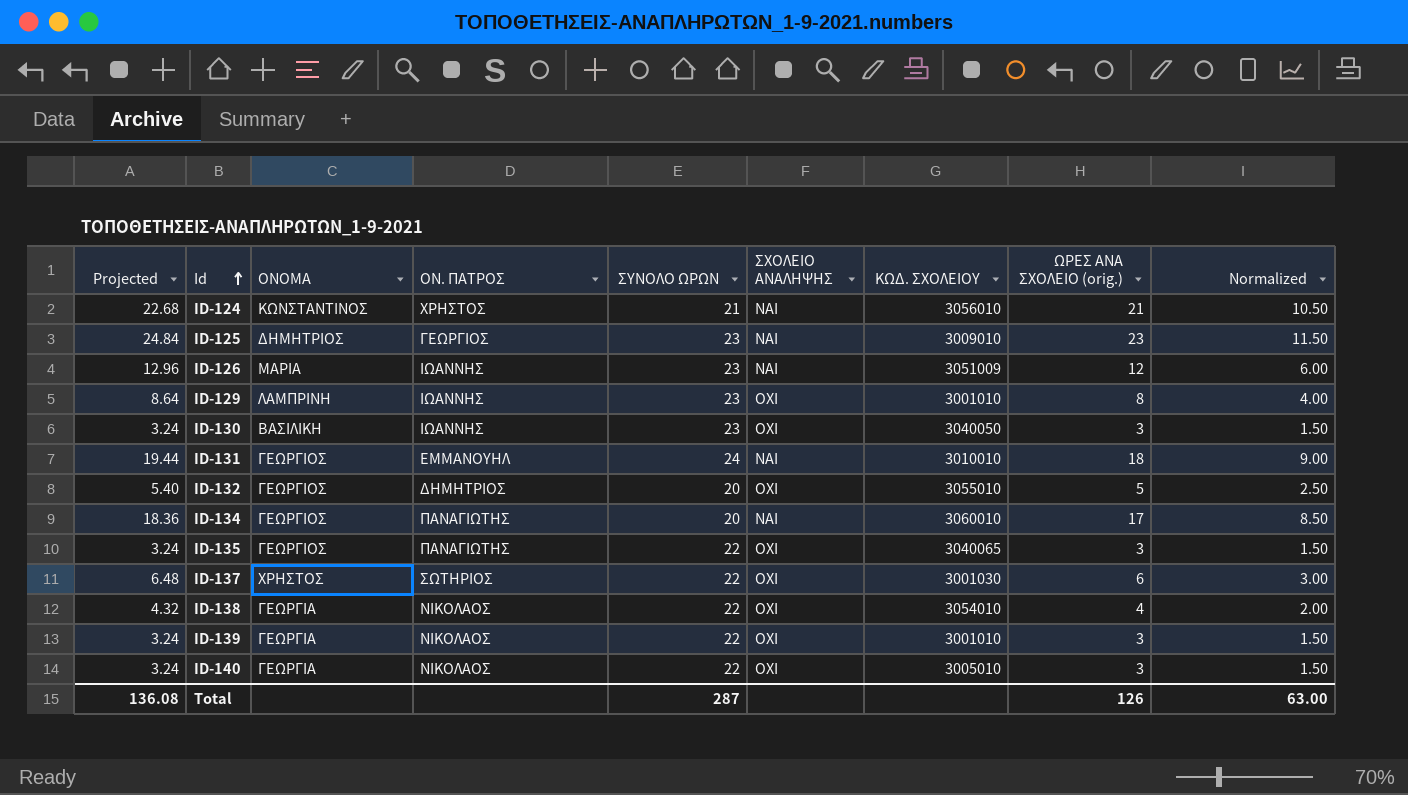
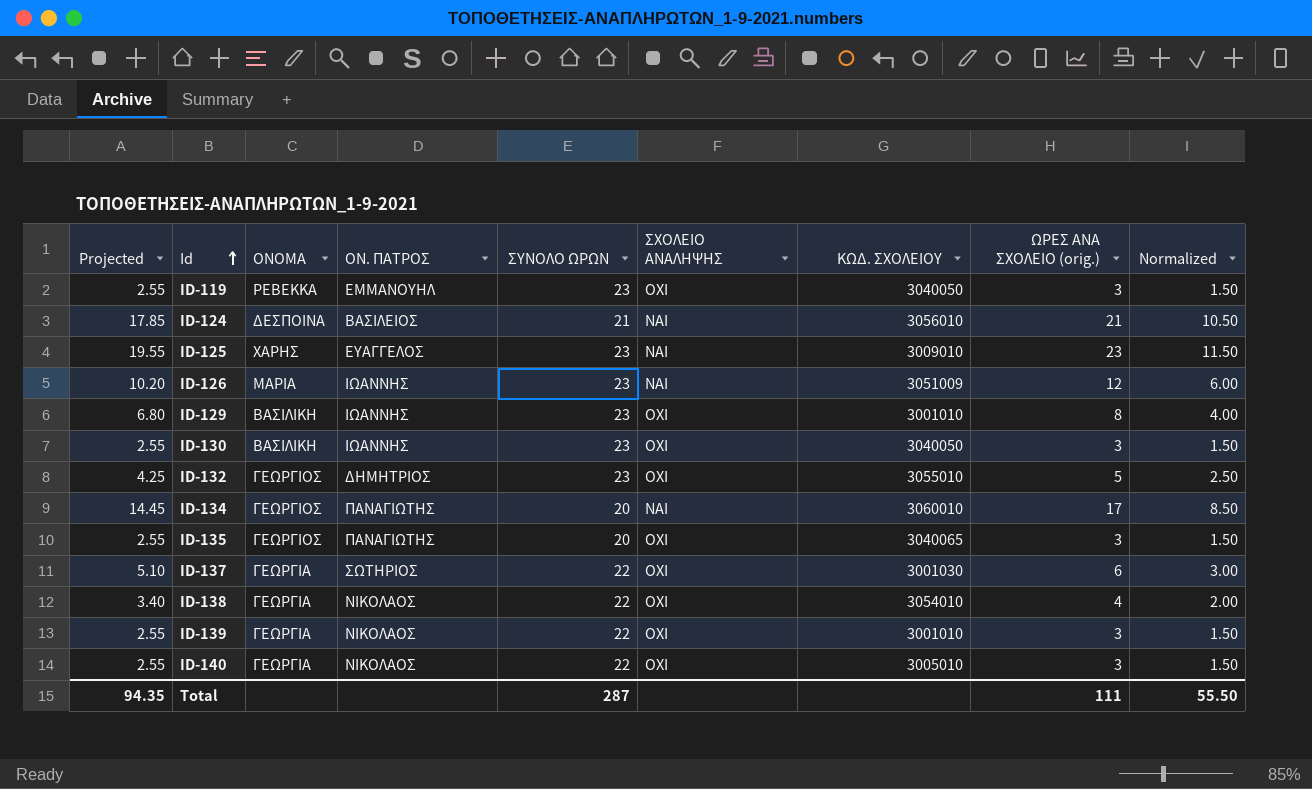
column Projected | formula: [ΩΡΕΣ ΑΝΑ ΣΧΟΛΕΙΟ (orig.)] * 1.08 -> [ΩΡΕΣ ΑΝΑ ΣΧΟΛΕΙΟ (orig.)] * 0.85
row ID-131: 19.44 | ΓΕΩΡΓΙΟΣ | ΕΜΜΑΝΟΥΗΛ | 24 | NAI | 3010010 | 18 | 9.00 -> none
row ID-119: none -> 2.55 | ΡΕΒΕΚΚΑ | ΕΜΜΑΝΟΥΗΛ | 23 | OXI | 3040050 | 3 | 1.50
ID-124 | ΟΝΟΜΑ: ΚΩΝΣΤΑΝΤΙΝΟΣ -> ΔΕΣΠΟΙΝΑ
ID-124 | ΟΝ. ΠΑΤΡΟΣ: ΧΡΗΣΤΟΣ -> ΒΑΣΙΛΕΙΟΣ
ID-125 | ΟΝΟΜΑ: ΔΗΜΗΤΡΙΟΣ -> ΧΑΡΗΣ
ID-125 | ΟΝ. ΠΑΤΡΟΣ: ΓΕΩΡΓΙΟΣ -> ΕΥΑΓΓΕΛΟΣ
ID-129 | ΟΝΟΜΑ: ΛΑΜΠΡΙΝΗ -> ΒΑΣΙΛΙΚΗ
ID-132 | ΣΥΝΟΛΟ ΩΡΩΝ: 20 -> 23
ID-135 | ΣΥΝΟΛΟ ΩΡΩΝ: 22 -> 20
ID-137 | ΟΝΟΜΑ: ΧΡΗΣΤΟΣ -> ΓΕΩΡΓΙΑ
Total | Projected: 136.08 -> 94.35
Total | ΩΡΕΣ ΑΝΑ ΣΧΟΛΕΙΟ (orig.): 126 -> 111
Total | Normalized: 63.00 -> 55.50

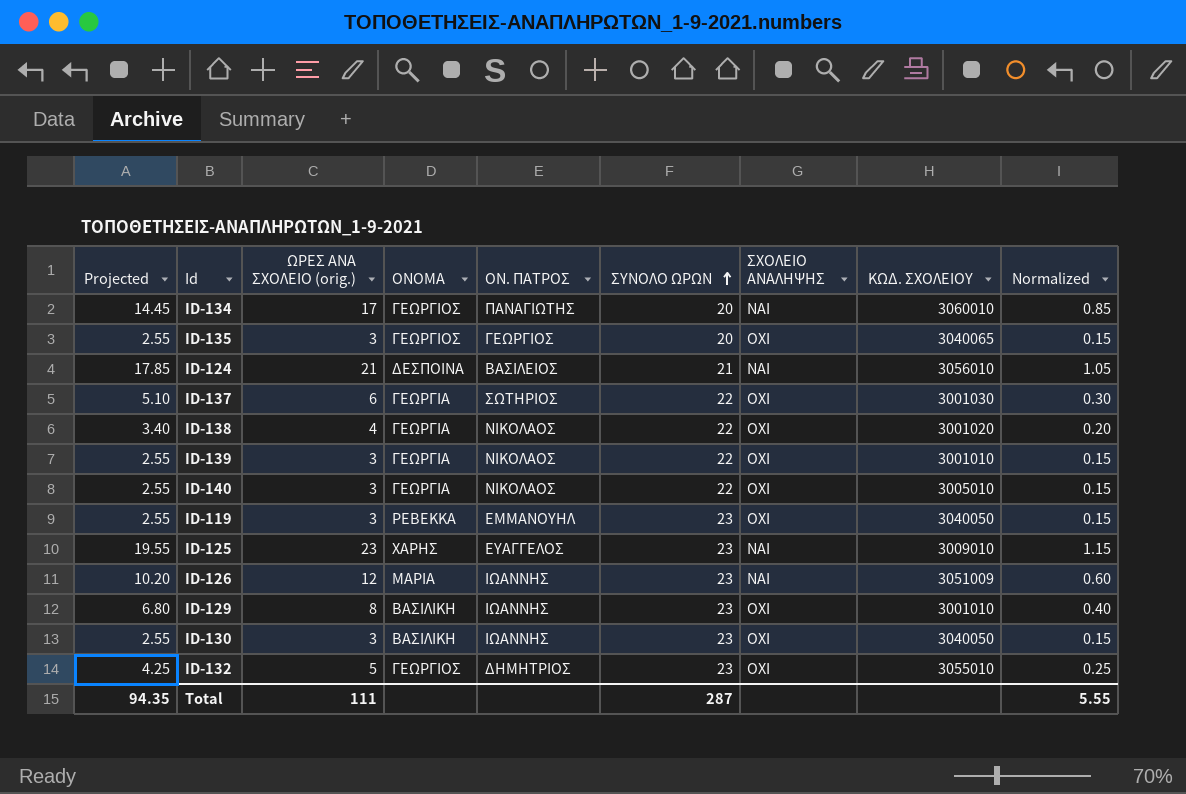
row order: Id ascending -> ΣΥΝΟΛΟ ΩΡΩΝ ascending
column ΩΡΕΣ ΑΝΑ ΣΧΟΛΕΙΟ (orig.) | position: 8 -> 3
column Normalized | formula: [ΩΡΕΣ ΑΝΑ ΣΧΟΛΕΙΟ (orig.)] * 0.5 -> [ΩΡΕΣ ΑΝΑ ΣΧΟΛΕΙΟ (orig.)] * 0.05
ID-135 | ΟΝ. ΠΑΤΡΟΣ: ΠΑΝΑΓΙΩΤΗΣ -> ΓΕΩΡΓΙΟΣ
ID-138 | ΚΩΔ. ΣΧΟΛΕΙΟΥ: 3054010 -> 3001020
Total | Normalized: 55.50 -> 5.55

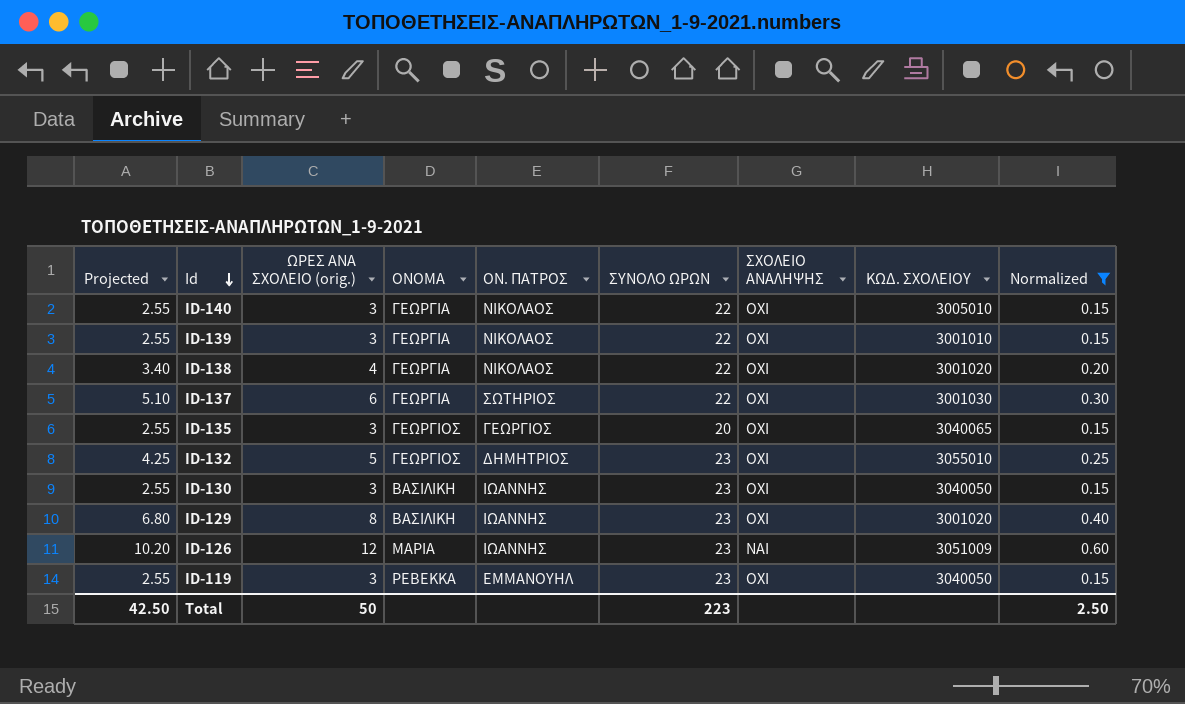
filter: none -> Normalized <= 0.60
row order: ΣΥΝΟΛΟ ΩΡΩΝ ascending -> Id descending
ID-129 | ΚΩΔ. ΣΧΟΛΕΙΟΥ: 3001010 -> 3001020
Total | Projected: 94.35 -> 42.50
Total | ΩΡΕΣ ΑΝΑ ΣΧΟΛΕΙΟ (orig.): 111 -> 50
Total | ΣΥΝΟΛΟ ΩΡΩΝ: 287 -> 223
Total | Normalized: 5.55 -> 2.50

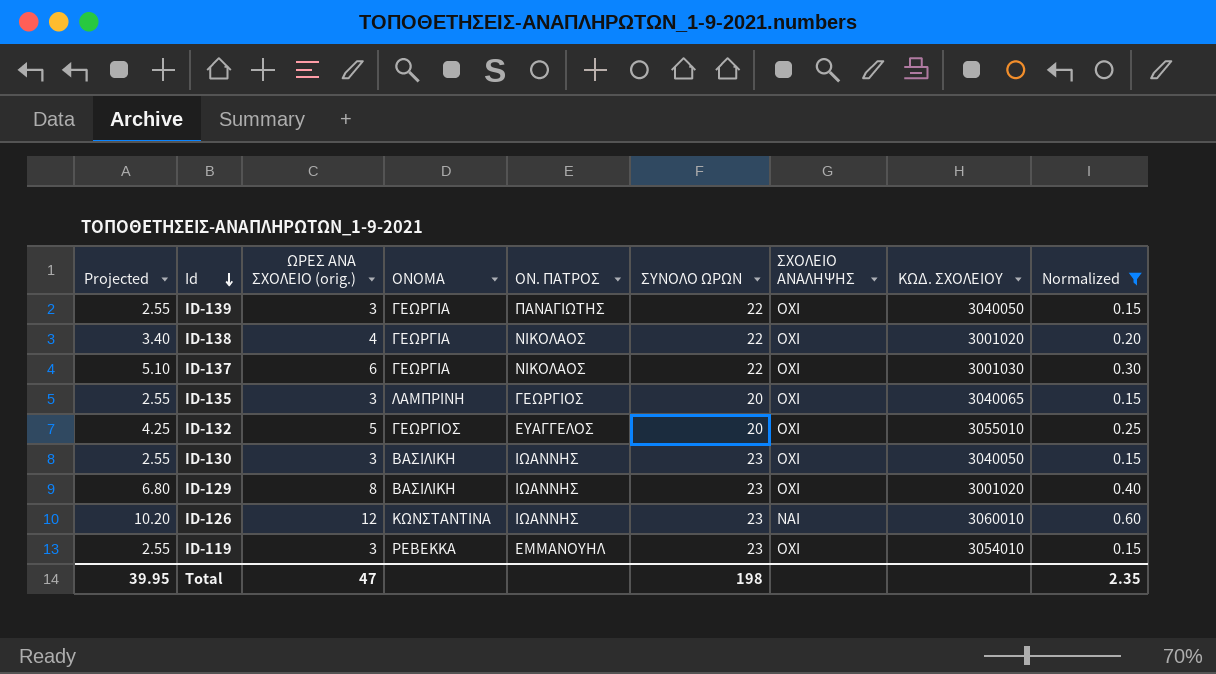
row ID-140: 2.55 | 3 | ΓΕΩΡΓΙΑ | ΝΙΚΟΛΑΟΣ | 22 | OXI | 3005010 | 0.15 -> none
ID-139 | ΟΝ. ΠΑΤΡΟΣ: ΝΙΚΟΛΑΟΣ -> ΠΑΝΑΓΙΩΤΗΣ
ID-139 | ΚΩΔ. ΣΧΟΛΕΙΟΥ: 3001010 -> 3040050
ID-137 | ΟΝ. ΠΑΤΡΟΣ: ΣΩΤΗΡΙΟΣ -> ΝΙΚΟΛΑΟΣ
ID-135 | ΟΝΟΜΑ: ΓΕΩΡΓΙΟΣ -> ΛΑΜΠΡΙΝΗ
ID-132 | ΟΝ. ΠΑΤΡΟΣ: ΔΗΜΗΤΡΙΟΣ -> ΕΥΑΓΓΕΛΟΣ
ID-132 | ΣΥΝΟΛΟ ΩΡΩΝ: 23 -> 20
ID-126 | ΟΝΟΜΑ: ΜΑΡΙΑ -> ΚΩΝΣΤΑΝΤΙΝΑ
ID-126 | ΚΩΔ. ΣΧΟΛΕΙΟΥ: 3051009 -> 3060010
ID-119 | ΚΩΔ. ΣΧΟΛΕΙΟΥ: 3040050 -> 3054010
Total | Projected: 42.50 -> 39.95
Total | ΩΡΕΣ ΑΝΑ ΣΧΟΛΕΙΟ (orig.): 50 -> 47
Total | ΣΥΝΟΛΟ ΩΡΩΝ: 223 -> 198
Total | Normalized: 2.50 -> 2.35

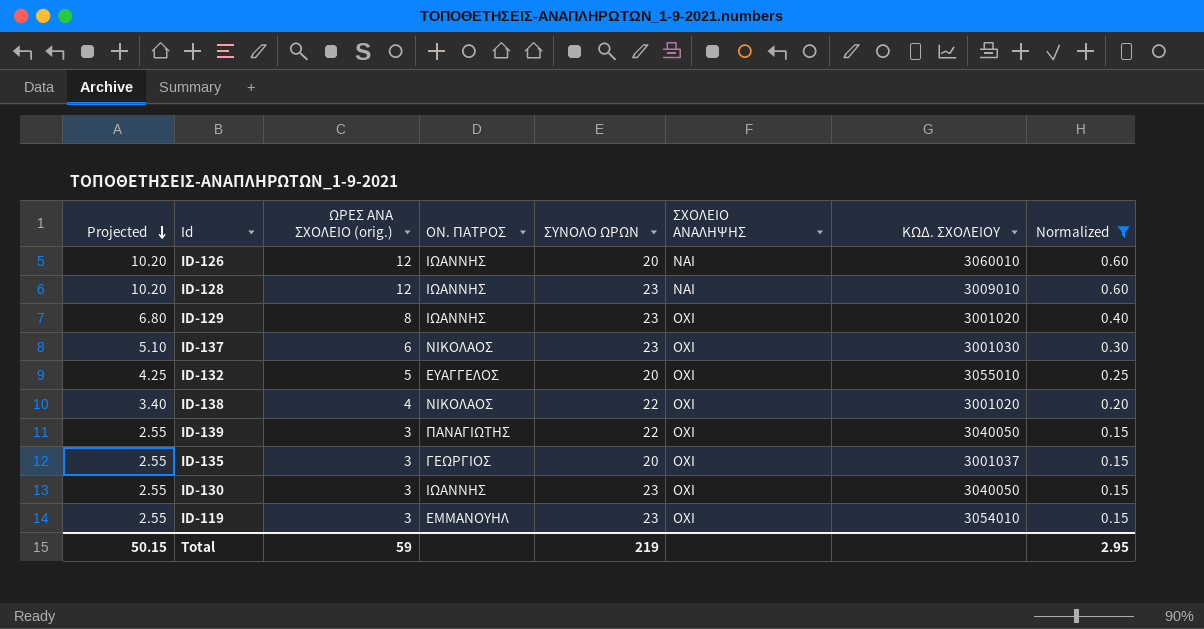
row order: Id descending -> Projected descending
column ΟΝΟΜΑ | position: 4 -> none
ID-126 | ΣΥΝΟΛΟ ΩΡΩΝ: 23 -> 20
row ID-128: none -> 10.20 | 12 | ΙΩΑΝΝΗΣ | 23 | NAI | 3009010 | 0.60
ID-137 | ΣΥΝΟΛΟ ΩΡΩΝ: 22 -> 23
ID-135 | ΚΩΔ. ΣΧΟΛΕΙΟΥ: 3040065 -> 3001037
Total | Projected: 39.95 -> 50.15
Total | ΩΡΕΣ ΑΝΑ ΣΧΟΛΕΙΟ (orig.): 47 -> 59
Total | ΣΥΝΟΛΟ ΩΡΩΝ: 198 -> 219
Total | Normalized: 2.35 -> 2.95

